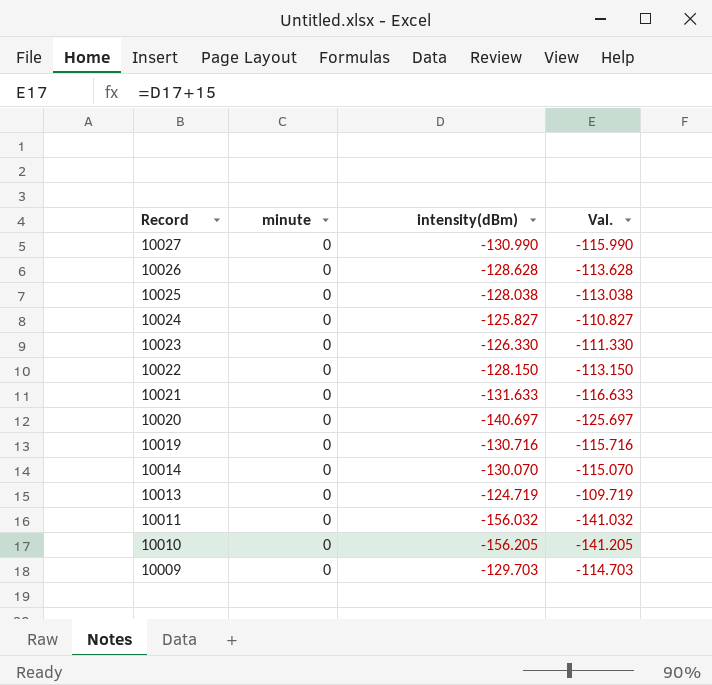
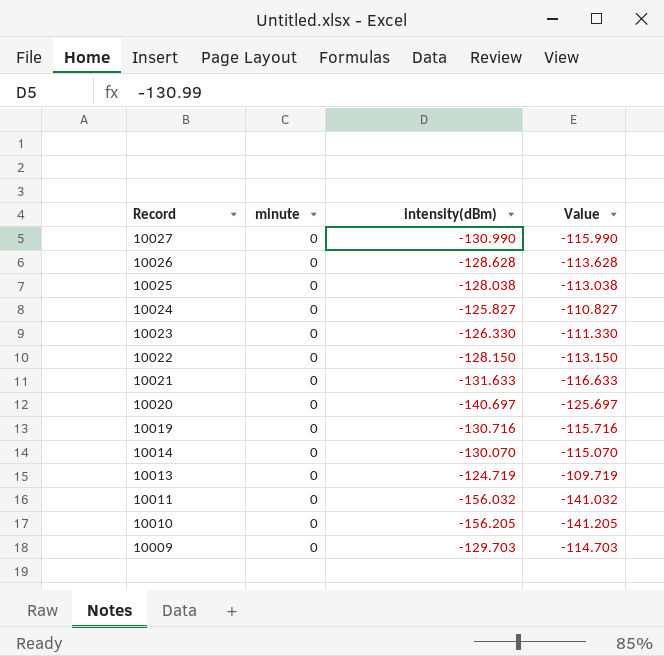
column name: Val. -> Value

